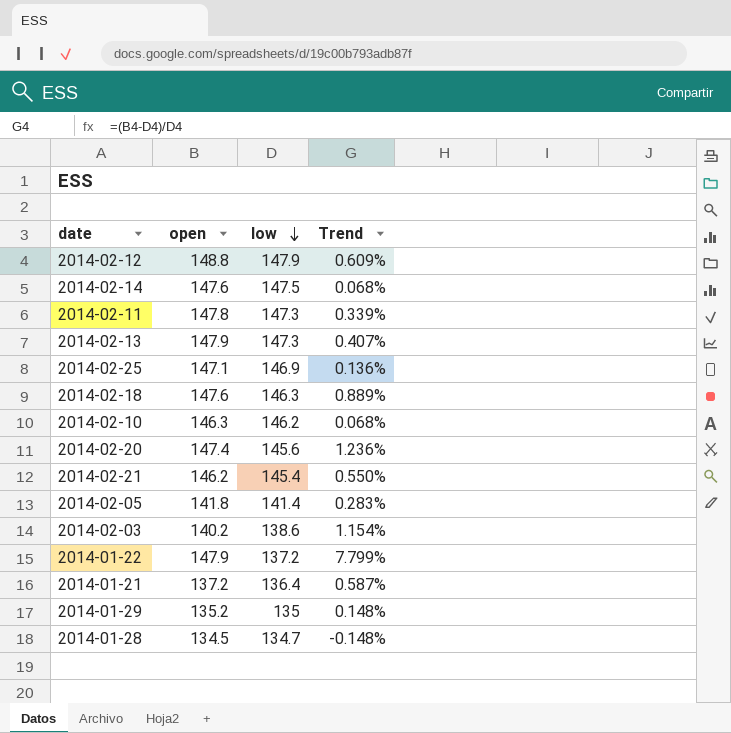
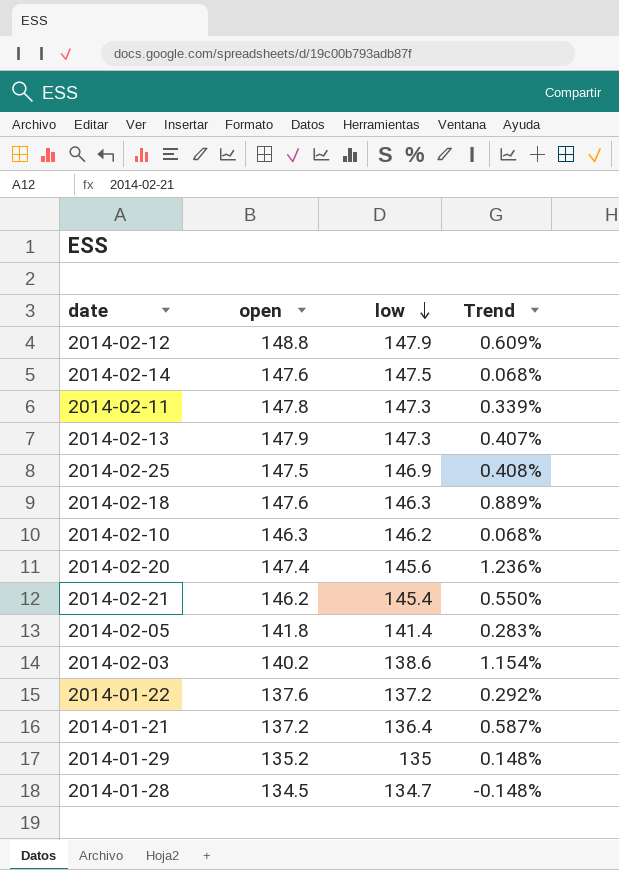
2014-02-25 | open: 147.1 -> 147.5
2014-02-25 | Trend: 0.136% -> 0.408%
2014-01-22 | open: 147.9 -> 137.6
2014-01-22 | Trend: 7.799% -> 0.292%

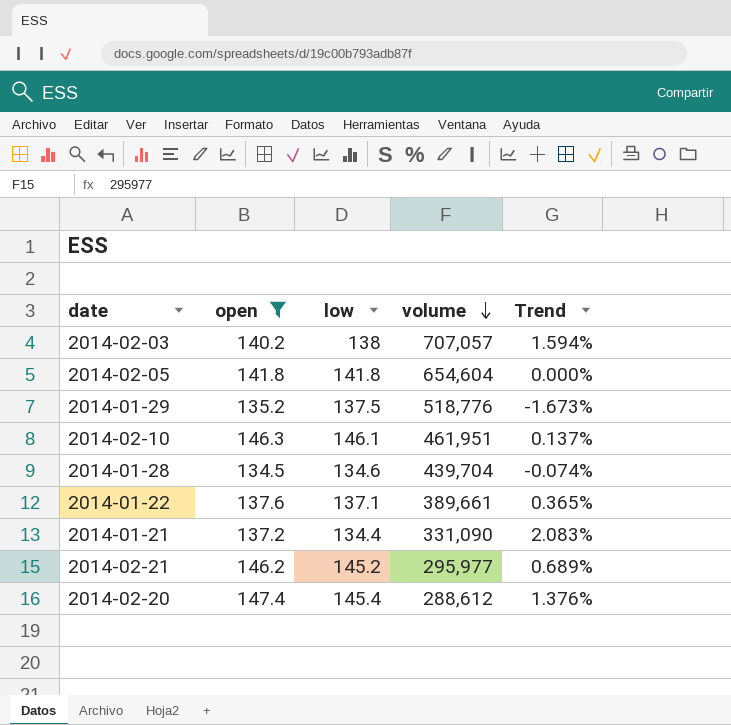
filter: none -> open <= 147.4
row order: low descending -> volume descending
column volume | position: none -> 4
2014-02-03 | low: 138.6 -> 138
2014-02-03 | Trend: 1.154% -> 1.594%
2014-02-05 | low: 141.4 -> 141.8
2014-02-05 | Trend: 0.283% -> 0.000%
2014-01-29 | low: 135 -> 137.5
2014-01-29 | Trend: 0.148% -> -1.673%
2014-02-10 | low: 146.2 -> 146.1
2014-02-10 | Trend: 0.068% -> 0.137%
2014-01-28 | low: 134.7 -> 134.6
2014-01-28 | Trend: -0.148% -> -0.074%
2014-01-22 | low: 137.2 -> 137.1
2014-01-22 | Trend: 0.292% -> 0.365%
2014-01-21 | low: 136.4 -> 134.4
2014-01-21 | Trend: 0.587% -> 2.083%
2014-02-21 | low: 145.4 -> 145.2
2014-02-21 | Trend: 0.550% -> 0.689%
2014-02-20 | low: 145.6 -> 145.4
2014-02-20 | Trend: 1.236% -> 1.376%

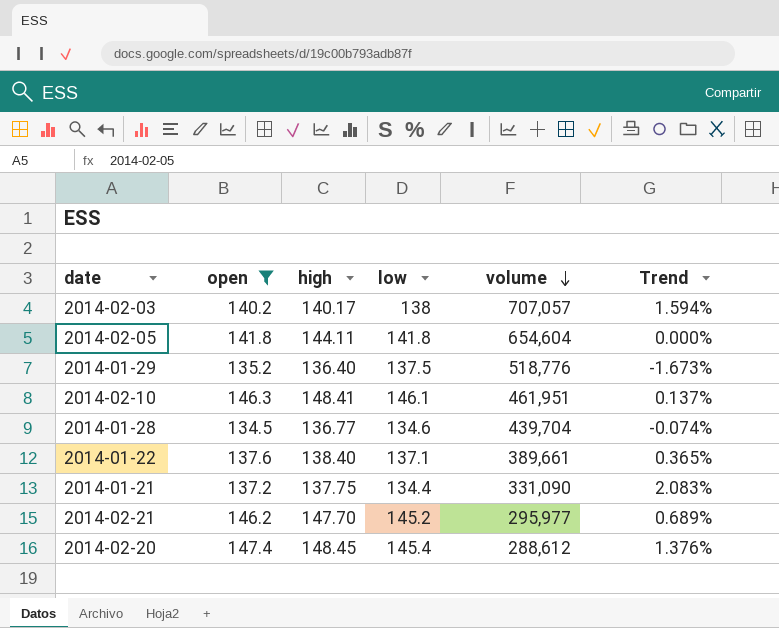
column high | position: none -> 3

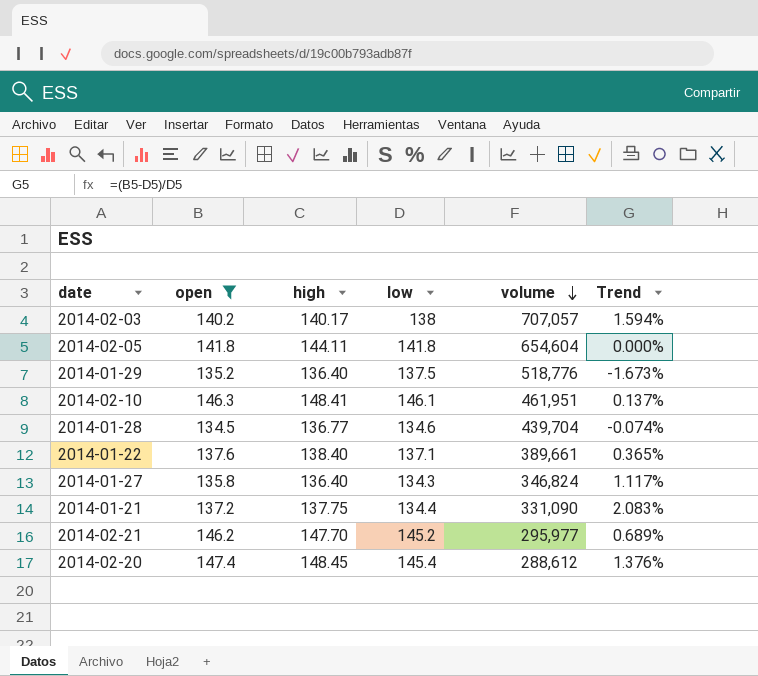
row 2014-01-27: none -> 135.8 | 136.40 | 134.3 | 346,824 | 1.117%

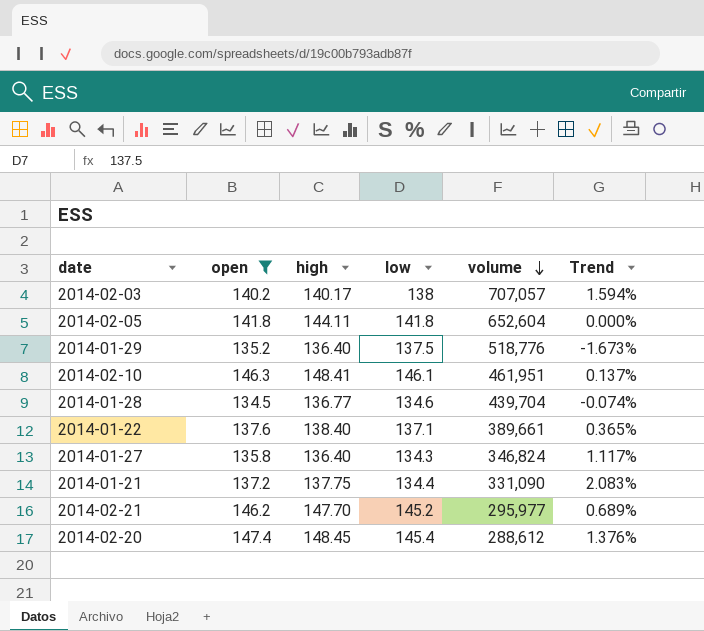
2014-02-05 | volume: 654,604 -> 652,604

